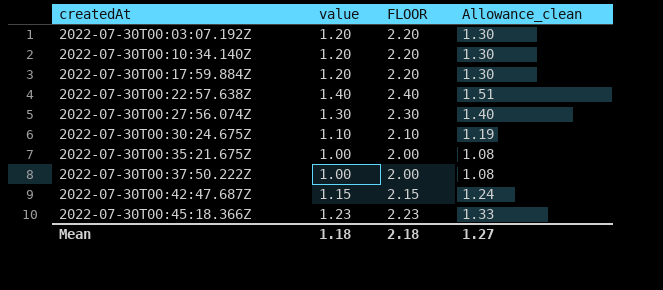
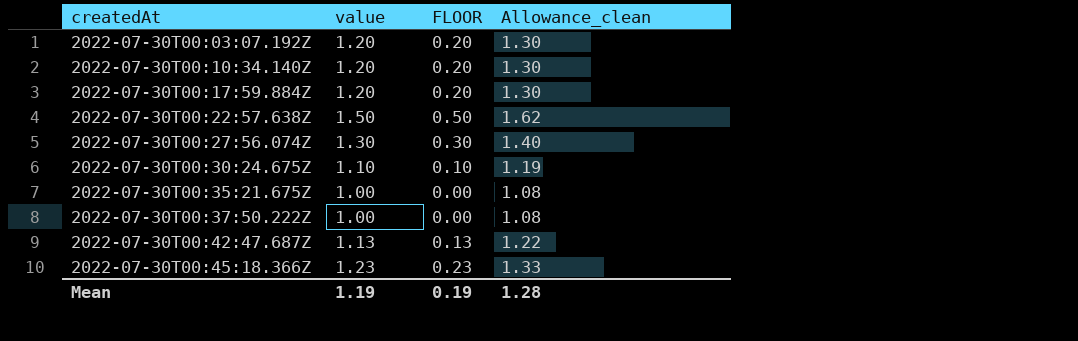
column FLOOR | formula: [value] + 1 -> [value] - 1
2022-07-30T00:22:57.638Z | value: 1.40 -> 1.50
2022-07-30T00:22:57.638Z | Allowance_clean: 1.51 -> 1.62
2022-07-30T00:42:47.687Z | value: 1.15 -> 1.13
2022-07-30T00:42:47.687Z | Allowance_clean: 1.24 -> 1.22
Mean | value: 1.18 -> 1.19
Mean | FLOOR: 2.18 -> 0.19
Mean | Allowance_clean: 1.27 -> 1.28

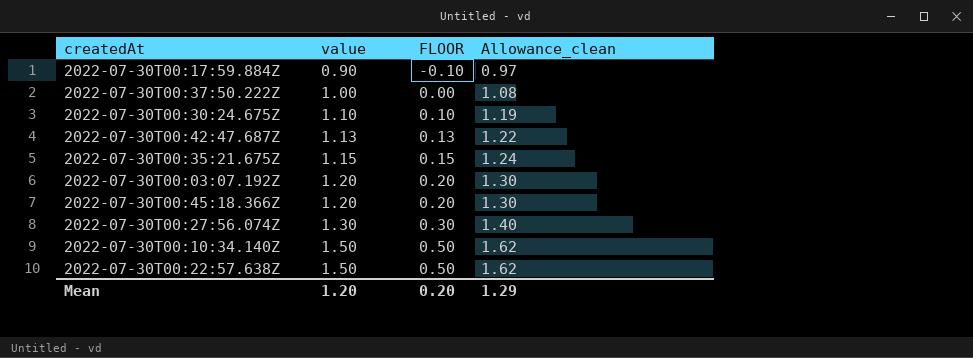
row order: createdAt ascending -> value ascending
2022-07-30T00:17:59.884Z | value: 1.20 -> 0.90
2022-07-30T00:17:59.884Z | FLOOR: 0.20 -> -0.10
2022-07-30T00:17:59.884Z | Allowance_clean: 1.30 -> 0.97
2022-07-30T00:35:21.675Z | value: 1.00 -> 1.15
2022-07-30T00:35:21.675Z | FLOOR: 0.00 -> 0.15
2022-07-30T00:35:21.675Z | Allowance_clean: 1.08 -> 1.24
2022-07-30T00:45:18.366Z | value: 1.23 -> 1.20
2022-07-30T00:45:18.366Z | FLOOR: 0.23 -> 0.20
2022-07-30T00:45:18.366Z | Allowance_clean: 1.33 -> 1.30
2022-07-30T00:10:34.140Z | value: 1.20 -> 1.50
2022-07-30T00:10:34.140Z | FLOOR: 0.20 -> 0.50
2022-07-30T00:10:34.140Z | Allowance_clean: 1.30 -> 1.62
Mean | value: 1.19 -> 1.20
Mean | FLOOR: 0.19 -> 0.20
Mean | Allowance_clean: 1.28 -> 1.29

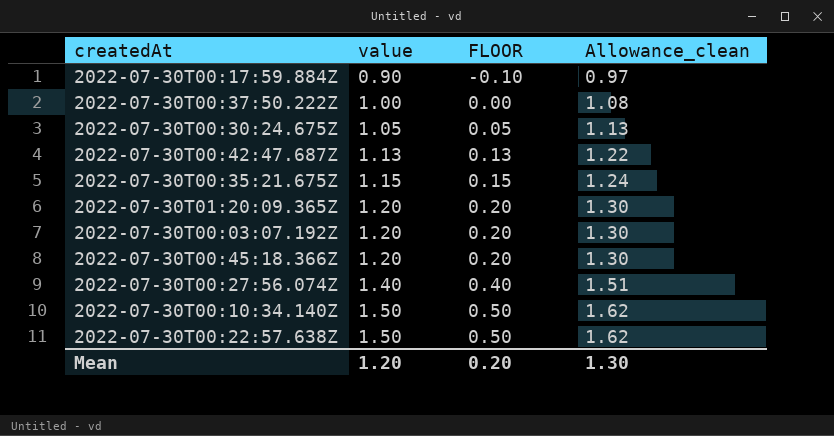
2022-07-30T00:30:24.675Z | value: 1.10 -> 1.05
2022-07-30T00:30:24.675Z | FLOOR: 0.10 -> 0.05
2022-07-30T00:30:24.675Z | Allowance_clean: 1.19 -> 1.13
row 2022-07-30T01:20:09.365Z: none -> 1.20 | 0.20 | 1.30
2022-07-30T00:27:56.074Z | value: 1.30 -> 1.40
2022-07-30T00:27:56.074Z | FLOOR: 0.30 -> 0.40
2022-07-30T00:27:56.074Z | Allowance_clean: 1.40 -> 1.51
Mean | Allowance_clean: 1.29 -> 1.30

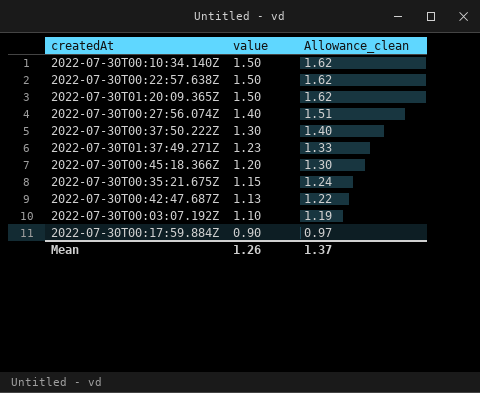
row order: value ascending -> value descending
column FLOOR | formula: [value] - 1 -> none
row 2022-07-30T00:30:24.675Z: 1.05 | 0.05 | 1.13 -> none
2022-07-30T01:20:09.365Z | value: 1.20 -> 1.50
2022-07-30T01:20:09.365Z | Allowance_clean: 1.30 -> 1.62
2022-07-30T00:37:50.222Z | value: 1.00 -> 1.30
2022-07-30T00:37:50.222Z | Allowance_clean: 1.08 -> 1.40
row 2022-07-30T01:37:49.271Z: none -> 1.23 | 1.33
2022-07-30T00:03:07.192Z | value: 1.20 -> 1.10
2022-07-30T00:03:07.192Z | Allowance_clean: 1.30 -> 1.19
Mean | value: 1.20 -> 1.26
Mean | Allowance_clean: 1.30 -> 1.37

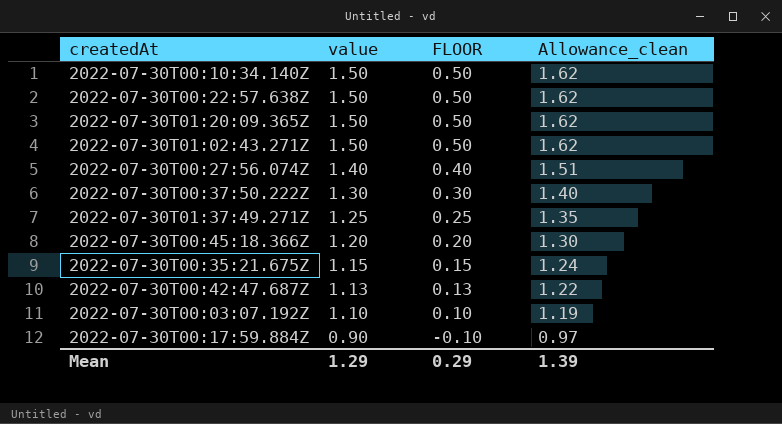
column FLOOR | formula: none -> [value] - 1
row 2022-07-30T01:02:43.271Z: none -> 1.50 | 0.50 | 1.62
2022-07-30T01:37:49.271Z | value: 1.23 -> 1.25
2022-07-30T01:37:49.271Z | Allowance_clean: 1.33 -> 1.35
Mean | value: 1.26 -> 1.29
Mean | Allowance_clean: 1.37 -> 1.39

